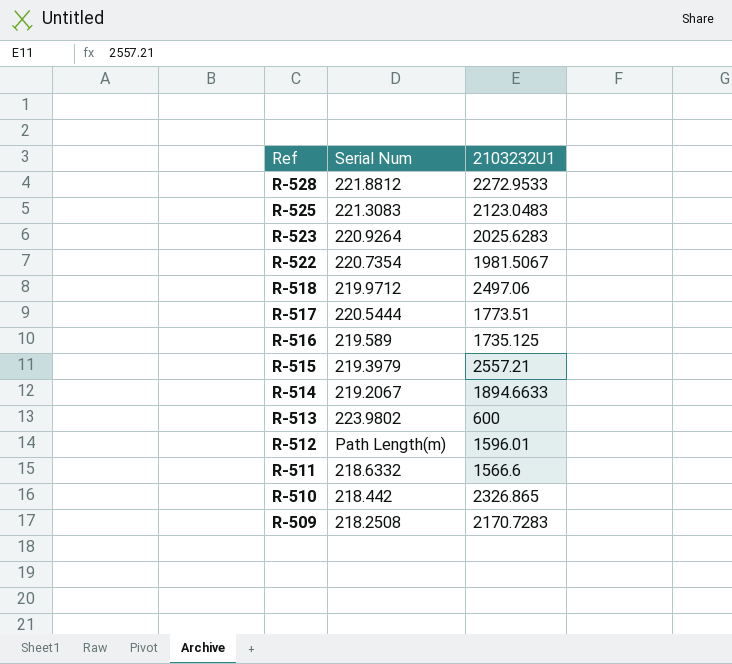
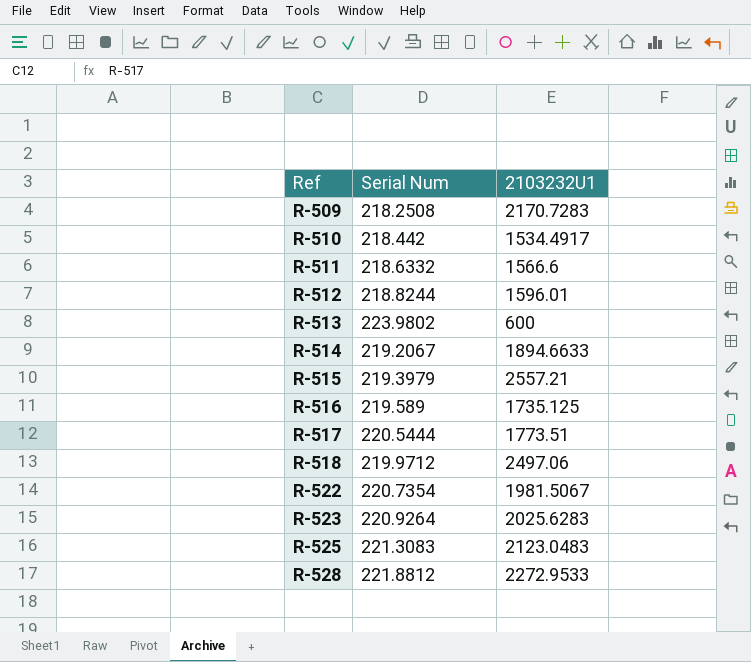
row order: Ref descending -> Ref ascending
R-510 | 2103232U1: 2326.865 -> 1534.4917
R-512 | Serial Num: Path Length(m) -> 218.8244

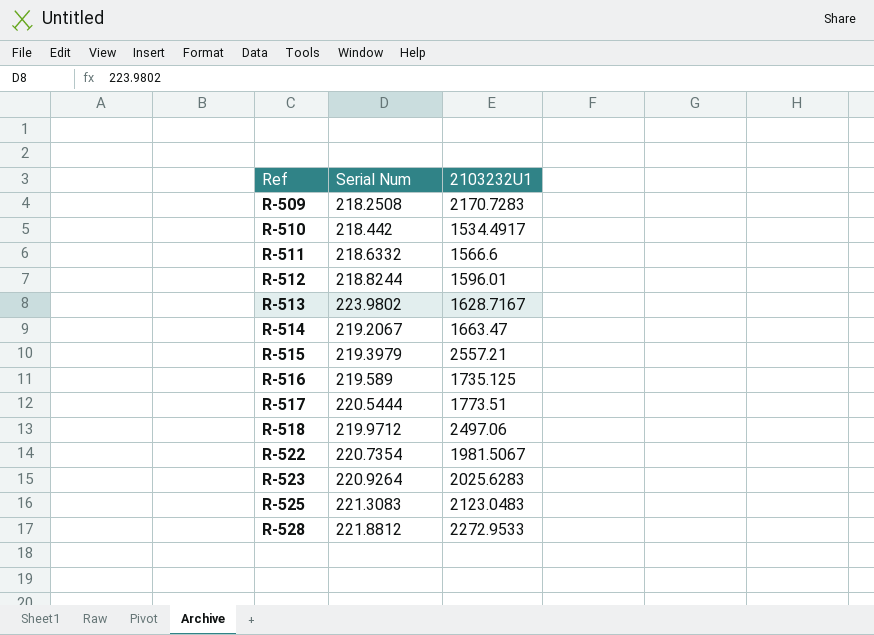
R-513 | 2103232U1: 600 -> 1628.7167
R-514 | 2103232U1: 1894.6633 -> 1663.47

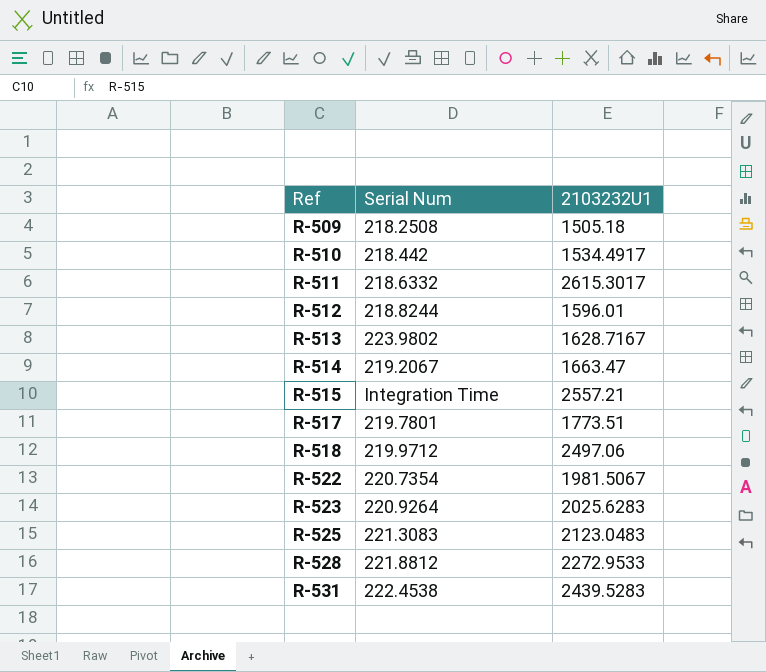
row R-516: 219.589 | 1735.125 -> none
R-509 | 2103232U1: 2170.7283 -> 1505.18
R-511 | 2103232U1: 1566.6 -> 2615.3017
R-515 | Serial Num: 219.3979 -> Integration Time
R-517 | Serial Num: 220.5444 -> 219.7801
row R-531: none -> 222.4538 | 2439.5283

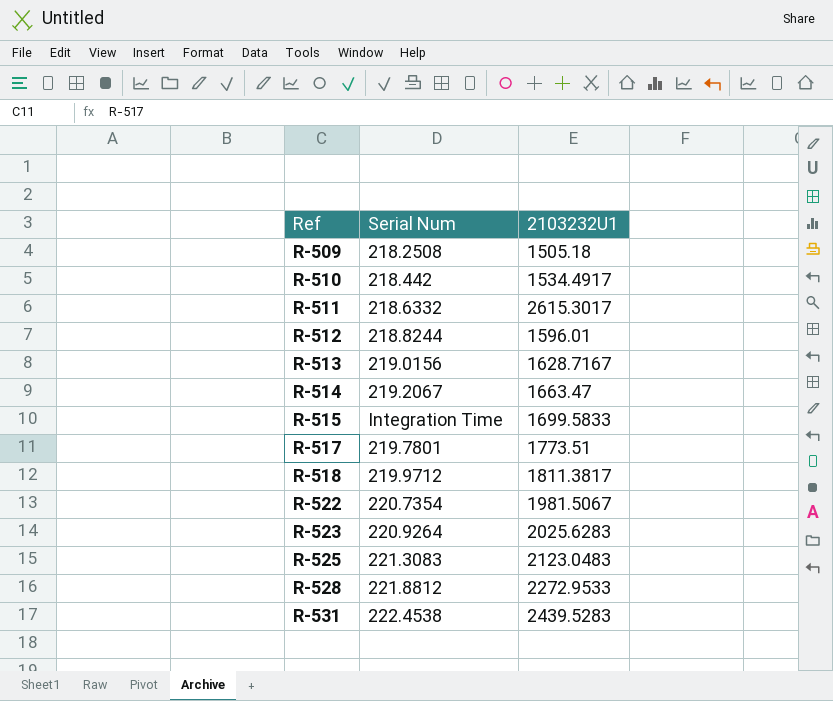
R-513 | Serial Num: 223.9802 -> 219.0156
R-515 | 2103232U1: 2557.21 -> 1699.5833
R-518 | 2103232U1: 2497.06 -> 1811.3817

